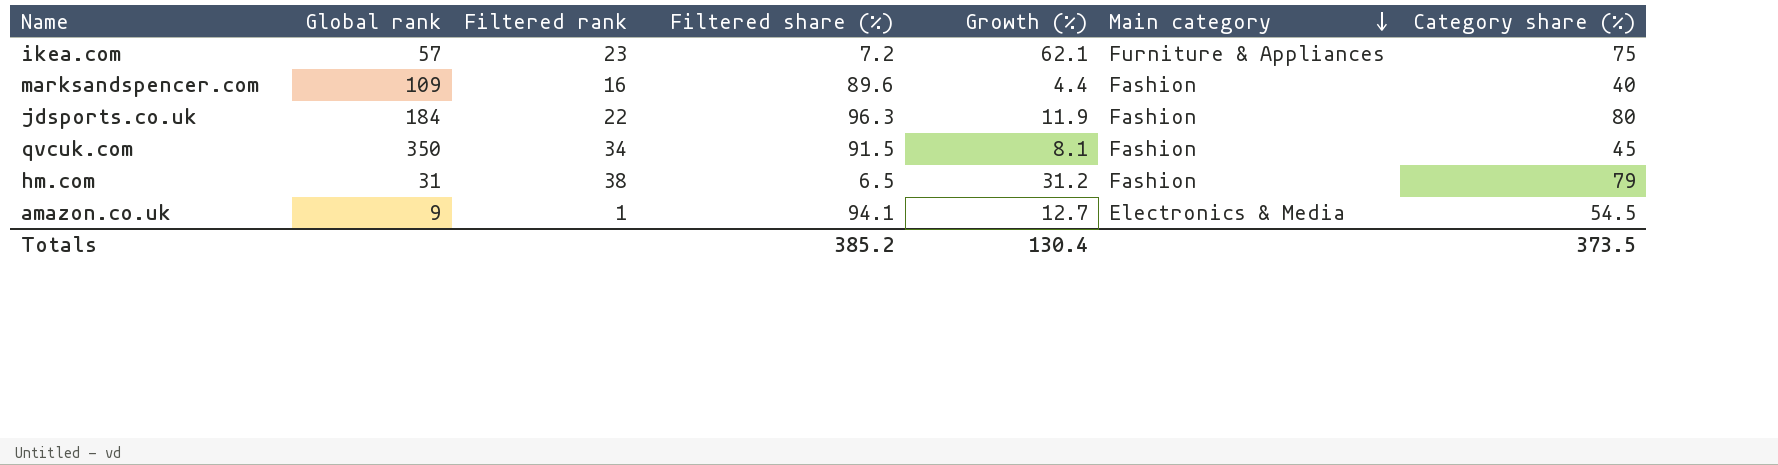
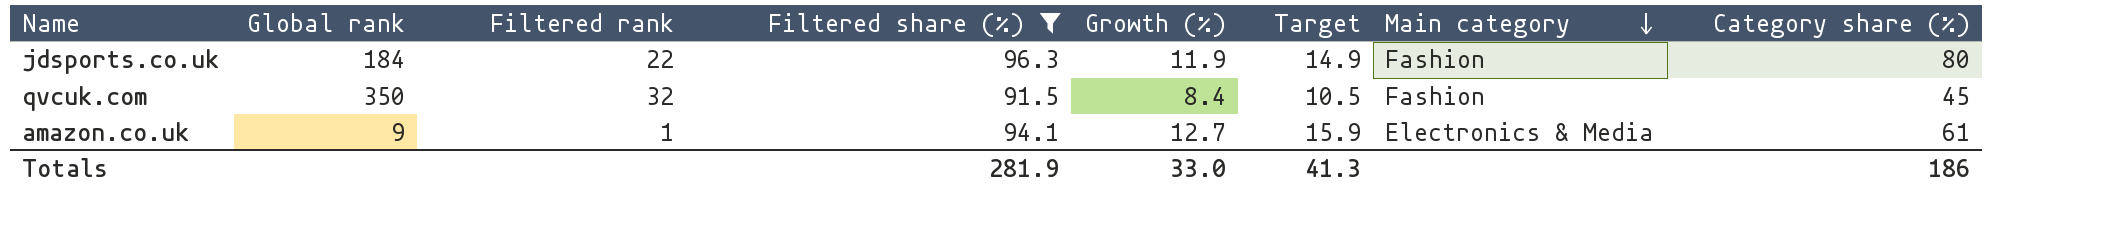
filter: none -> Filtered share (%) >= 91.5
column Target | formula: none -> [Growth (%)] * 1.25
qvcuk.com | Filtered rank: 34 -> 32
qvcuk.com | Growth (%): 8.1 -> 8.4
amazon.co.uk | Category share (%): 54.5 -> 61
Totals | Filtered share (%): 385.2 -> 281.9
Totals | Growth (%): 130.4 -> 33.0
Totals | Category share (%): 373.5 -> 186

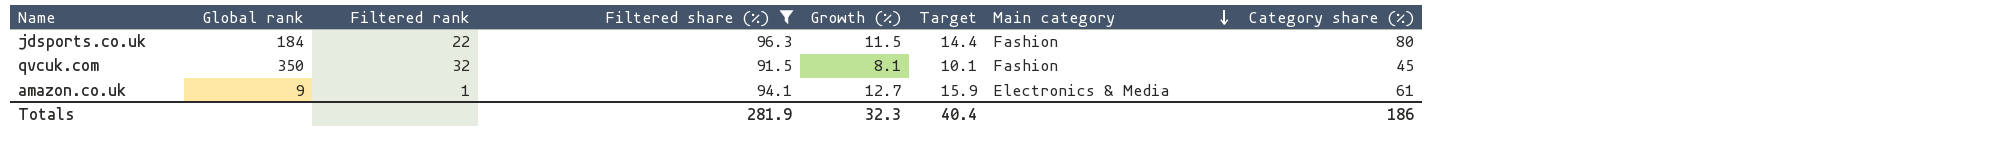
jdsports.co.uk | Growth (%): 11.9 -> 11.5
jdsports.co.uk | Target: 14.9 -> 14.4
qvcuk.com | Growth (%): 8.4 -> 8.1
qvcuk.com | Target: 10.5 -> 10.1
Totals | Growth (%): 33.0 -> 32.3
Totals | Target: 41.3 -> 40.4

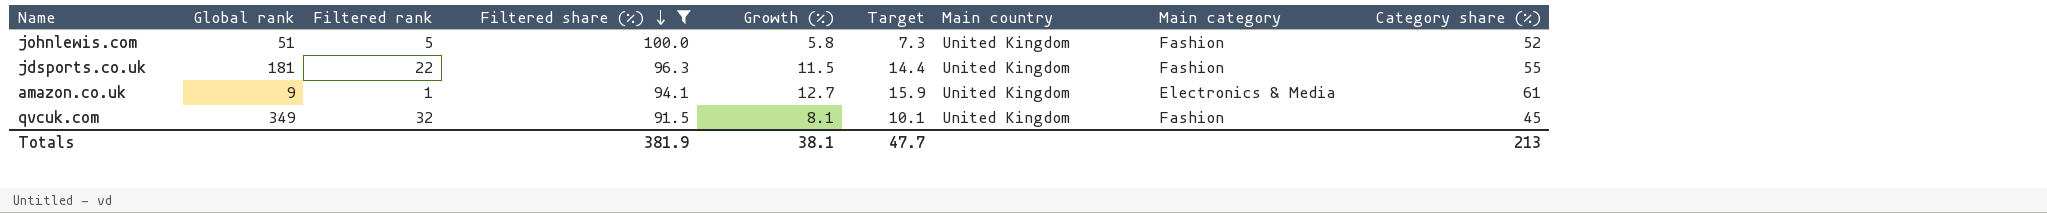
row order: Main category descending -> Filtered share (%) descending
column Main country | position: none -> 7
row johnlewis.com: none -> 51 | 5 | 100.0 | 5.8 | 7.3 | United Kingdom | Fashion | 52
jdsports.co.uk | Global rank: 184 -> 181
jdsports.co.uk | Category share (%): 80 -> 55
qvcuk.com | Global rank: 350 -> 349
Totals | Filtered share (%): 281.9 -> 381.9
Totals | Growth (%): 32.3 -> 38.1
Totals | Target: 40.4 -> 47.7
Totals | Category share (%): 186 -> 213

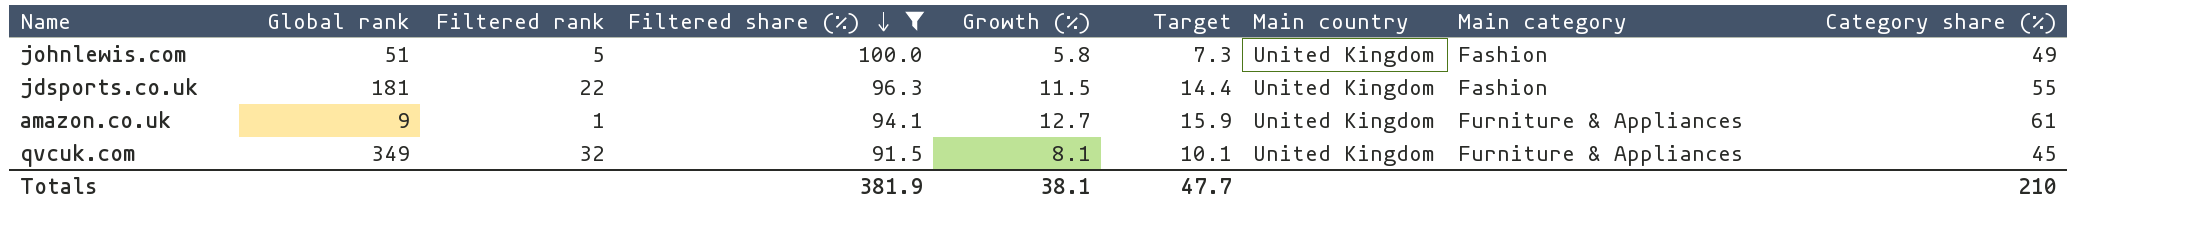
johnlewis.com | Category share (%): 52 -> 49
amazon.co.uk | Main category: Electronics & Media -> Furniture & Appliances
qvcuk.com | Main category: Fashion -> Furniture & Appliances
Totals | Category share (%): 213 -> 210

